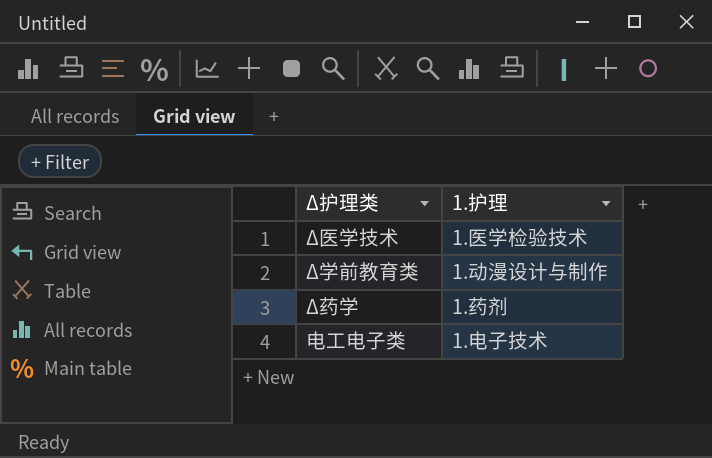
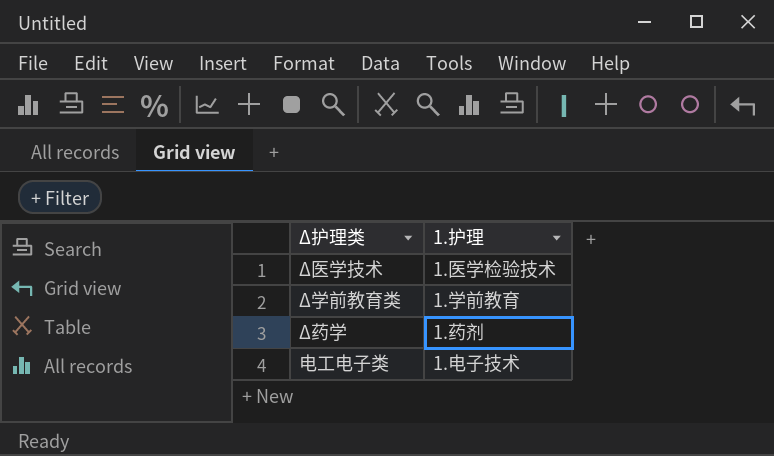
Δ学前教育类 | 1.护理: 1.动漫设计与制作 -> 1.学前教育

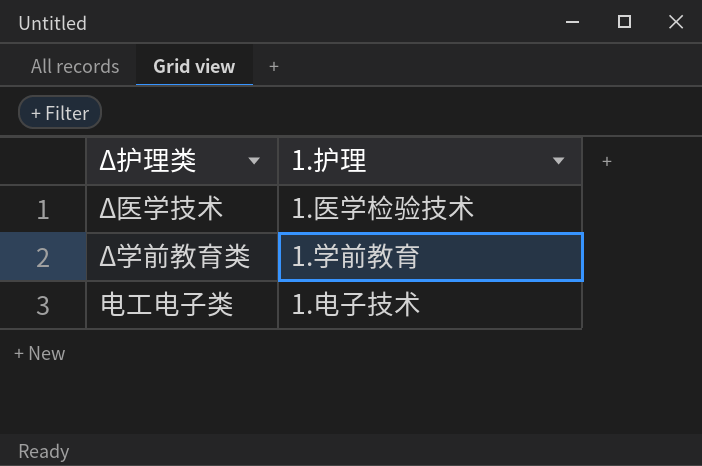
row Δ药学: 1.药剂 -> none

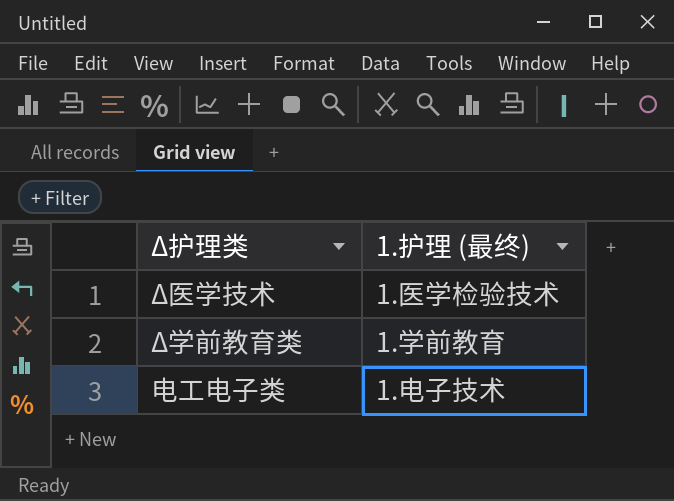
column name: 1.护理 -> 1.护理 (最终)

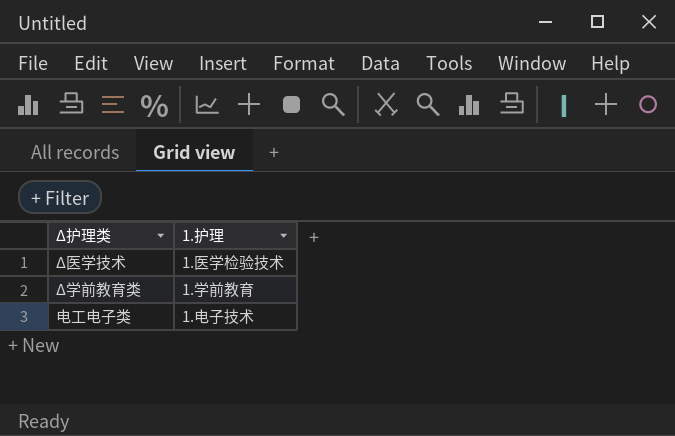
column name: 1.护理 (最终) -> 1.护理

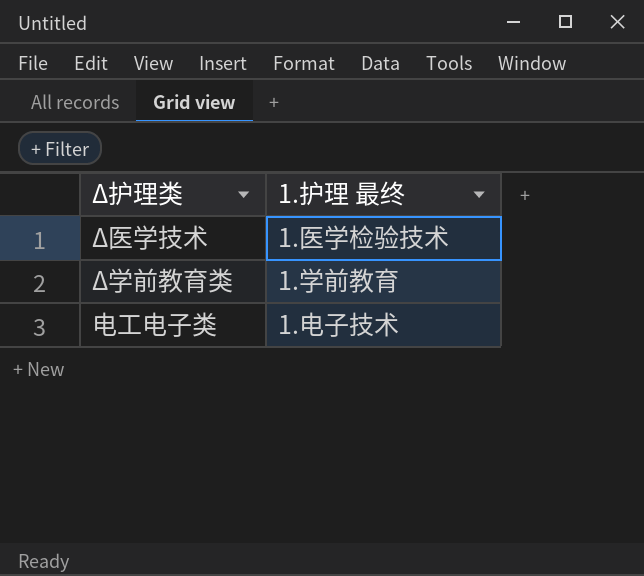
column name: 1.护理 -> 1.护理 最终

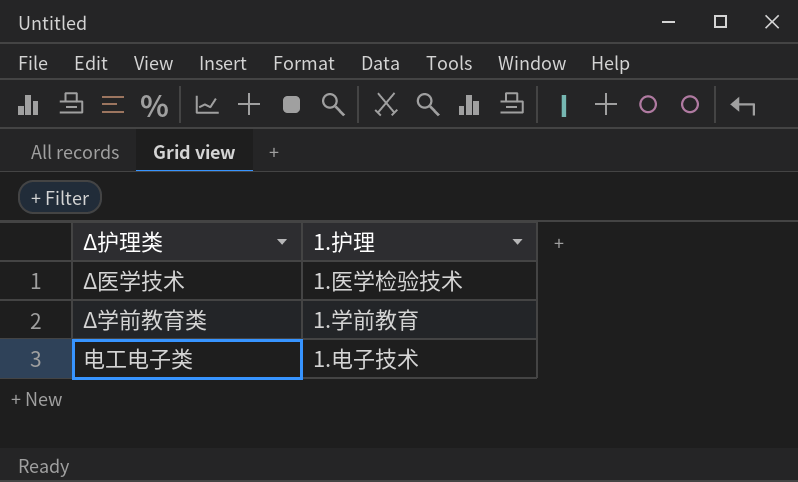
column name: 1.护理 最终 -> 1.护理

